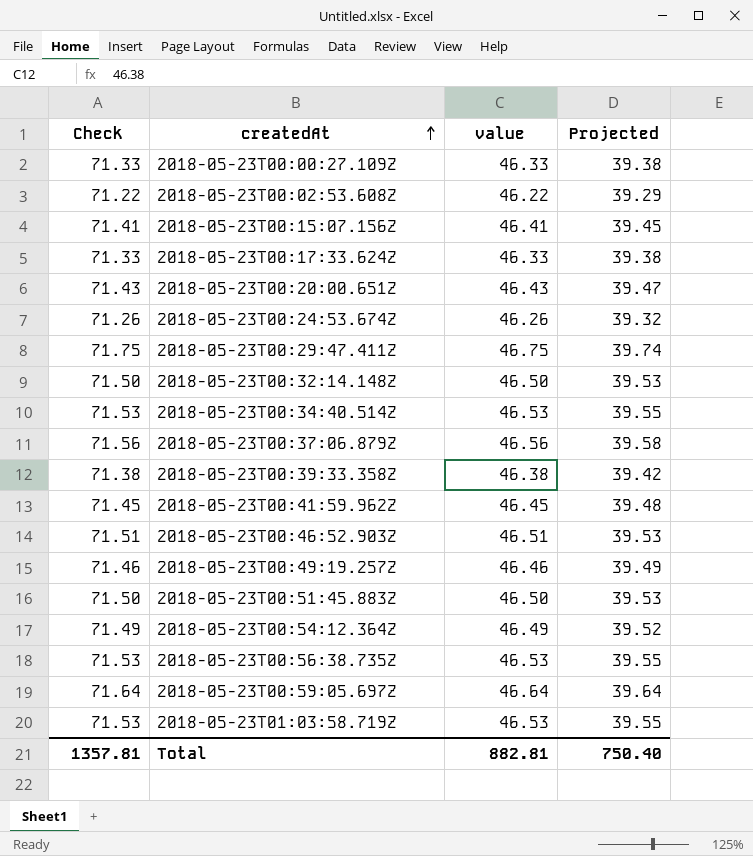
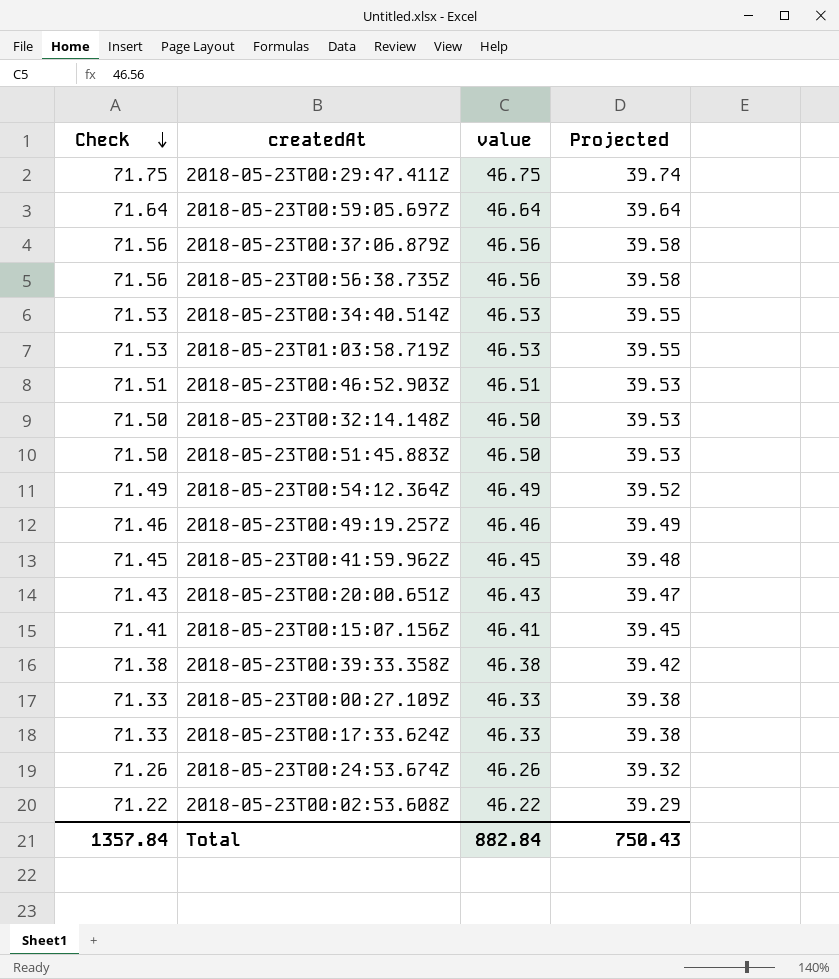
row order: createdAt ascending -> Check descending
2018-05-23T00:56:38.735Z | Check: 71.53 -> 71.56
2018-05-23T00:56:38.735Z | value: 46.53 -> 46.56
2018-05-23T00:56:38.735Z | Projected: 39.55 -> 39.58
Total | Check: 1357.81 -> 1357.84
Total | value: 882.81 -> 882.84
Total | Projected: 750.40 -> 750.43

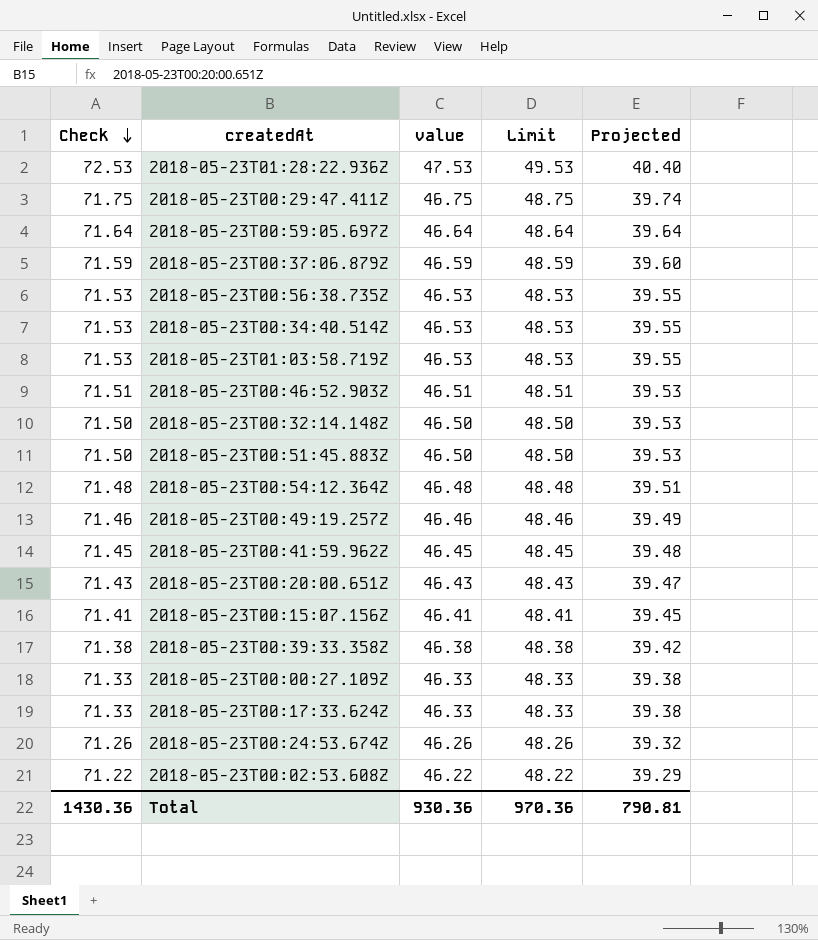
column Limit | formula: none -> [value] + 2
row 2018-05-23T01:28:22.936Z: none -> 72.53 | 47.53 | 49.53 | 40.40
2018-05-23T00:37:06.879Z | Check: 71.56 -> 71.59
2018-05-23T00:37:06.879Z | value: 46.56 -> 46.59
2018-05-23T00:37:06.879Z | Projected: 39.58 -> 39.60
2018-05-23T00:56:38.735Z | Check: 71.56 -> 71.53
2018-05-23T00:56:38.735Z | value: 46.56 -> 46.53
2018-05-23T00:56:38.735Z | Projected: 39.58 -> 39.55
2018-05-23T00:54:12.364Z | Check: 71.49 -> 71.48
2018-05-23T00:54:12.364Z | value: 46.49 -> 46.48
2018-05-23T00:54:12.364Z | Projected: 39.52 -> 39.51
Total | Check: 1357.84 -> 1430.36
Total | value: 882.84 -> 930.36
Total | Projected: 750.43 -> 790.81

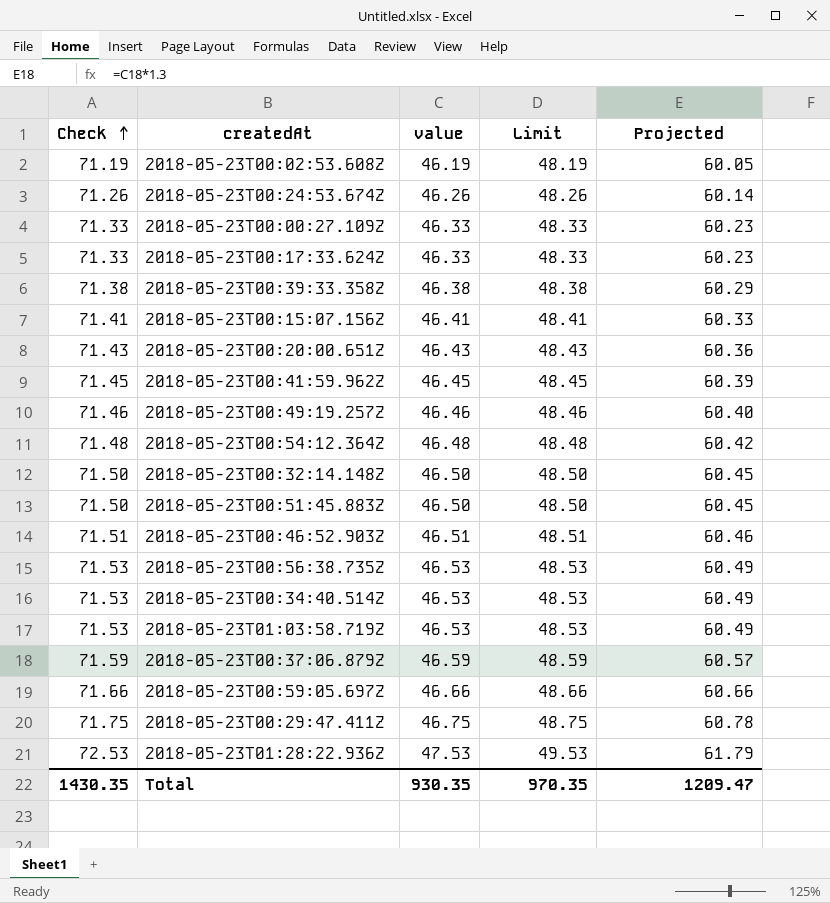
row order: Check descending -> Check ascending
column Projected | formula: [value] * 0.85 -> [value] * 1.3
2018-05-23T00:02:53.608Z | Check: 71.22 -> 71.19
2018-05-23T00:02:53.608Z | value: 46.22 -> 46.19
2018-05-23T00:02:53.608Z | Limit: 48.22 -> 48.19
2018-05-23T00:59:05.697Z | Check: 71.64 -> 71.66
2018-05-23T00:59:05.697Z | value: 46.64 -> 46.66
2018-05-23T00:59:05.697Z | Limit: 48.64 -> 48.66
Total | Check: 1430.36 -> 1430.35
Total | value: 930.36 -> 930.35
Total | Limit: 970.36 -> 970.35
Total | Projected: 790.81 -> 1209.47

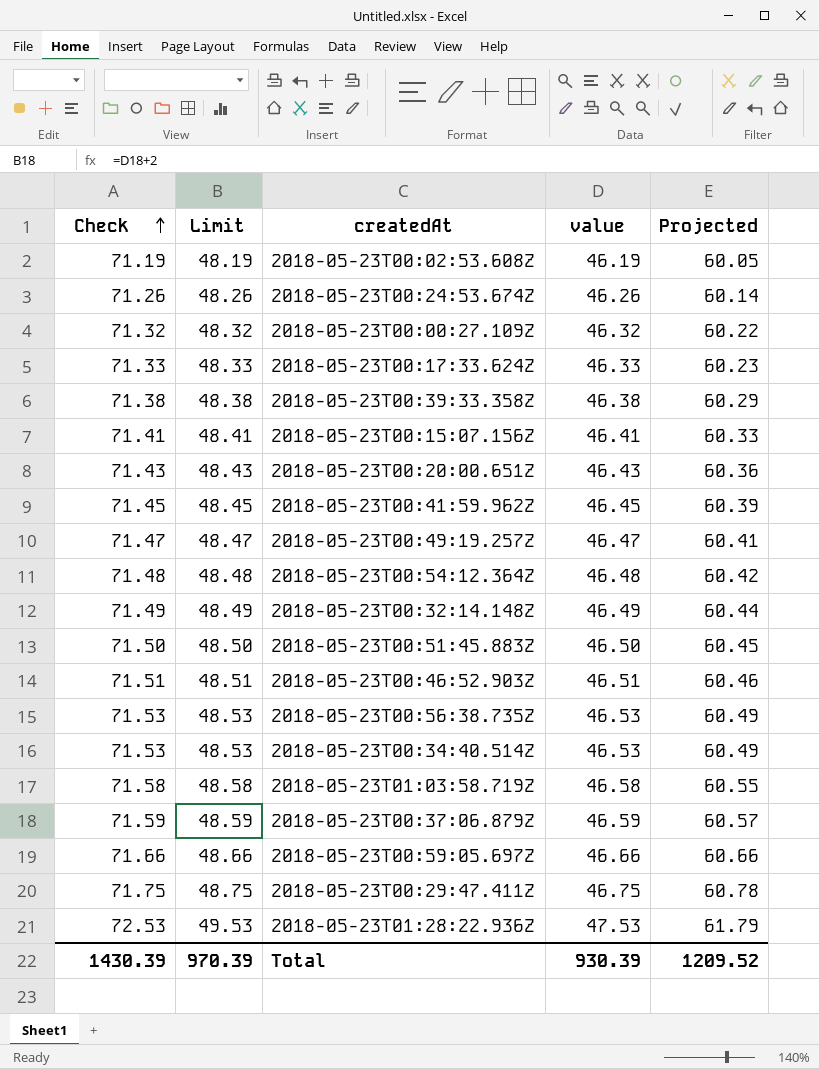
column Limit | position: 4 -> 2
2018-05-23T00:00:27.109Z | Check: 71.33 -> 71.32
2018-05-23T00:00:27.109Z | Limit: 48.33 -> 48.32
2018-05-23T00:00:27.109Z | value: 46.33 -> 46.32
2018-05-23T00:00:27.109Z | Projected: 60.23 -> 60.22
2018-05-23T00:49:19.257Z | Check: 71.46 -> 71.47
2018-05-23T00:49:19.257Z | Limit: 48.46 -> 48.47
2018-05-23T00:49:19.257Z | value: 46.46 -> 46.47
2018-05-23T00:49:19.257Z | Projected: 60.40 -> 60.41
2018-05-23T00:32:14.148Z | Check: 71.50 -> 71.49
2018-05-23T00:32:14.148Z | Limit: 48.50 -> 48.49
2018-05-23T00:32:14.148Z | value: 46.50 -> 46.49
2018-05-23T00:32:14.148Z | Projected: 60.45 -> 60.44
2018-05-23T01:03:58.719Z | Check: 71.53 -> 71.58
2018-05-23T01:03:58.719Z | Limit: 48.53 -> 48.58
2018-05-23T01:03:58.719Z | value: 46.53 -> 46.58
2018-05-23T01:03:58.719Z | Projected: 60.49 -> 60.55
Total | Check: 1430.35 -> 1430.39
Total | Limit: 970.35 -> 970.39
Total | value: 930.35 -> 930.39
Total | Projected: 1209.47 -> 1209.52

